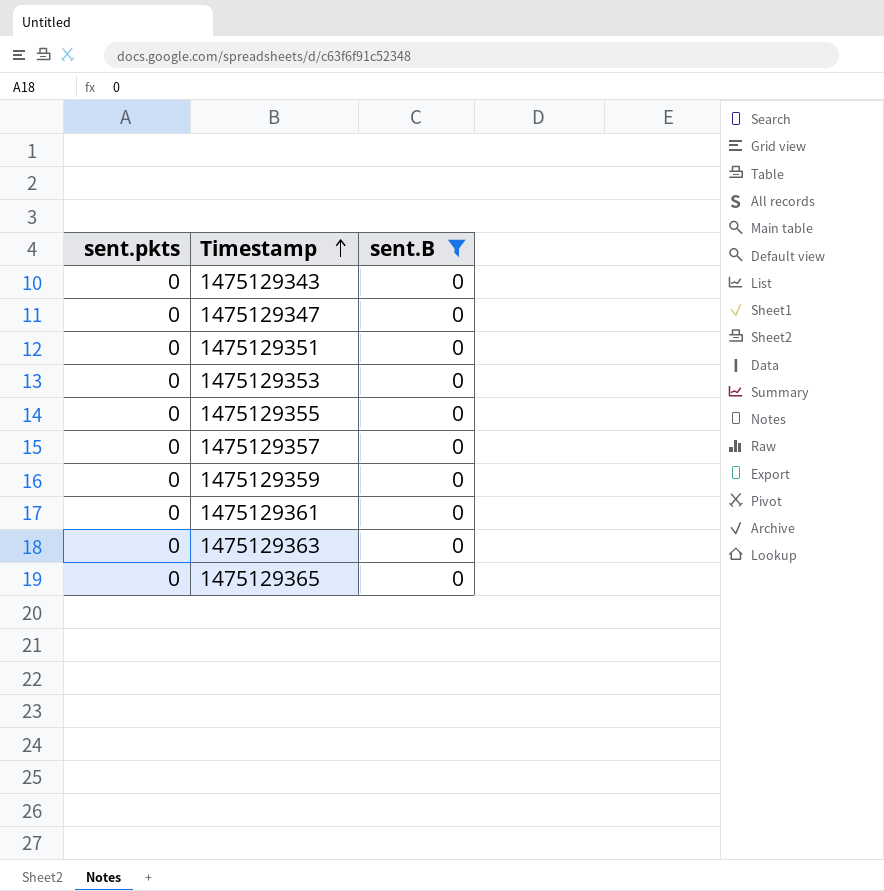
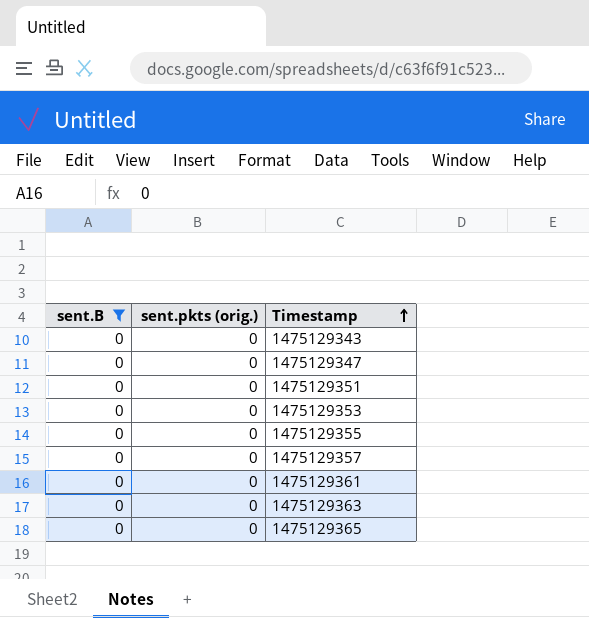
column sent.B | position: 3 -> 1
column name: sent.pkts -> sent.pkts (orig.)
row 1475129359: 0 | 0 -> none

